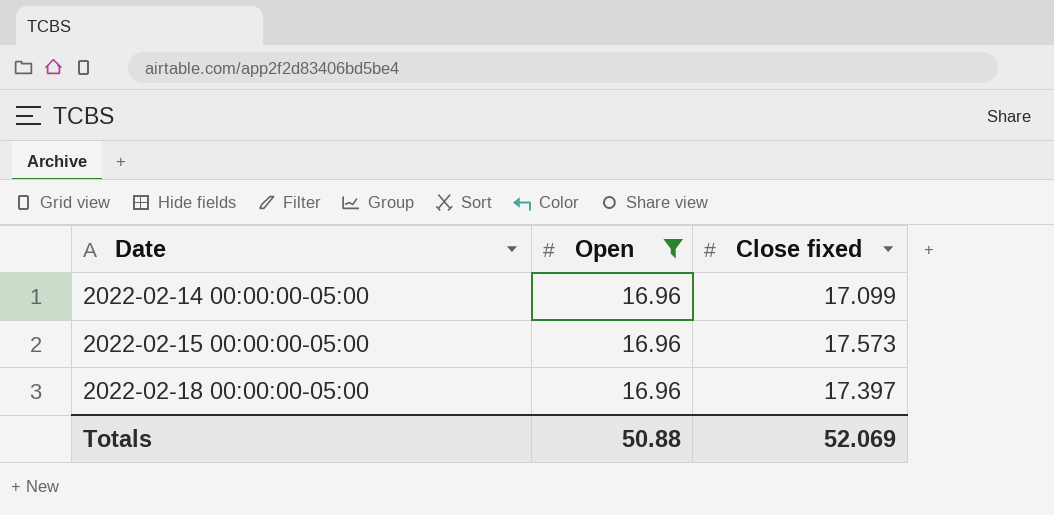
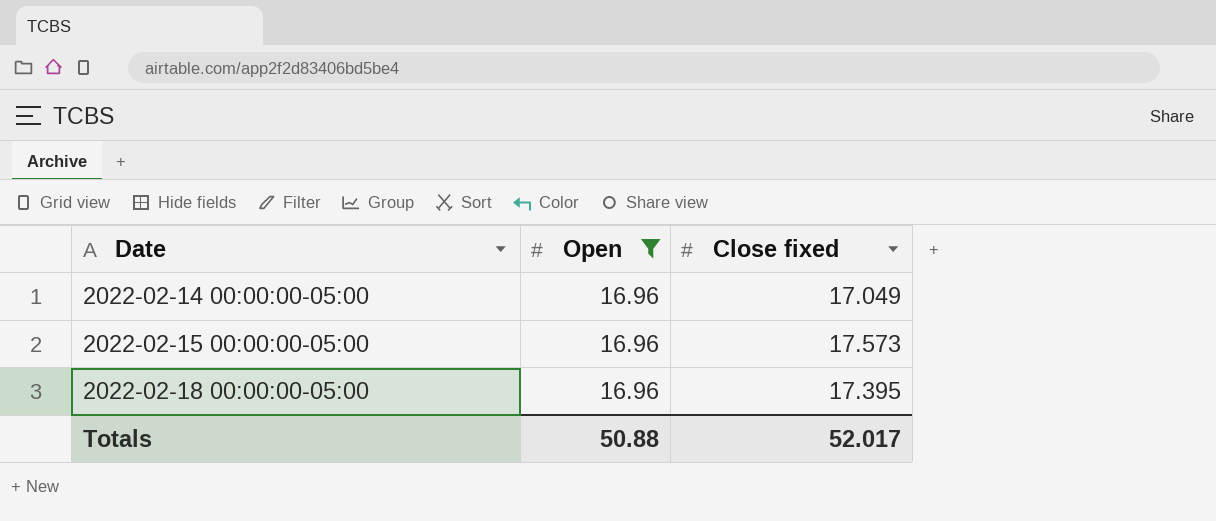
2022-02-14 00:00:00-05:00 | Close fixed: 17.099 -> 17.049
2022-02-18 00:00:00-05:00 | Close fixed: 17.397 -> 17.395
Totals | Close fixed: 52.069 -> 52.017

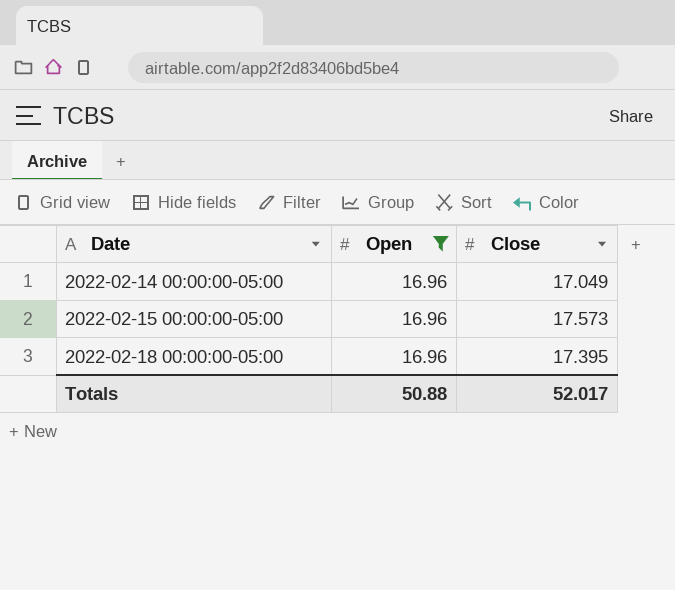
column name: Close fixed -> Close

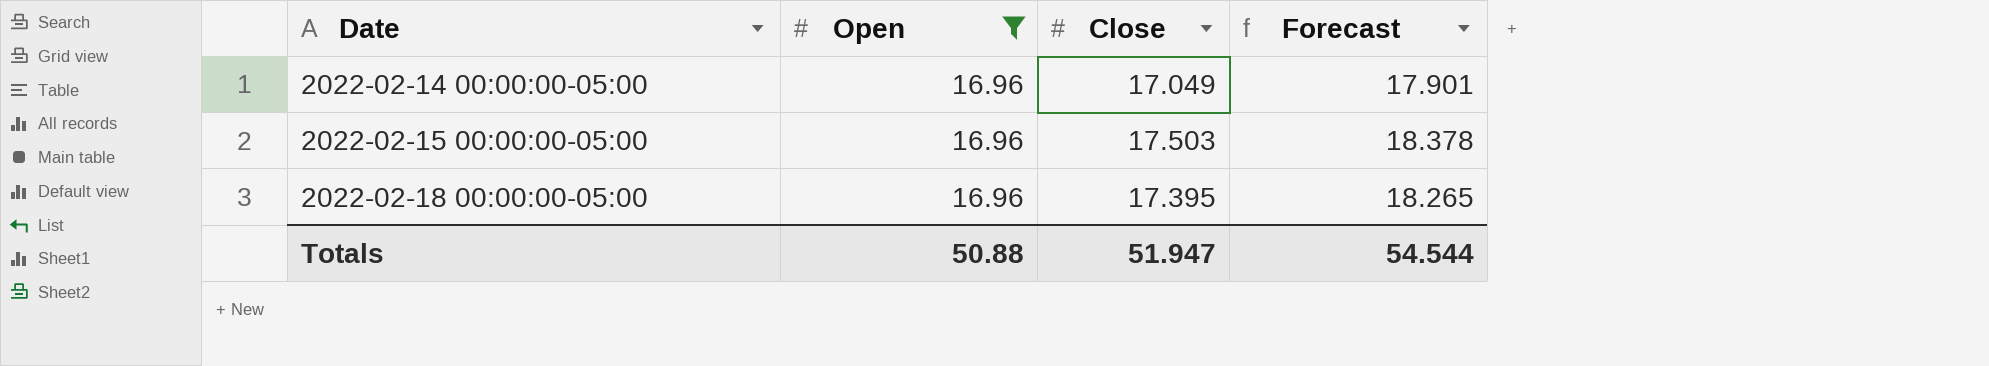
column Forecast | formula: none -> [Close] * 1.05
2022-02-15 00:00:00-05:00 | Close: 17.573 -> 17.503
Totals | Close: 52.017 -> 51.947

